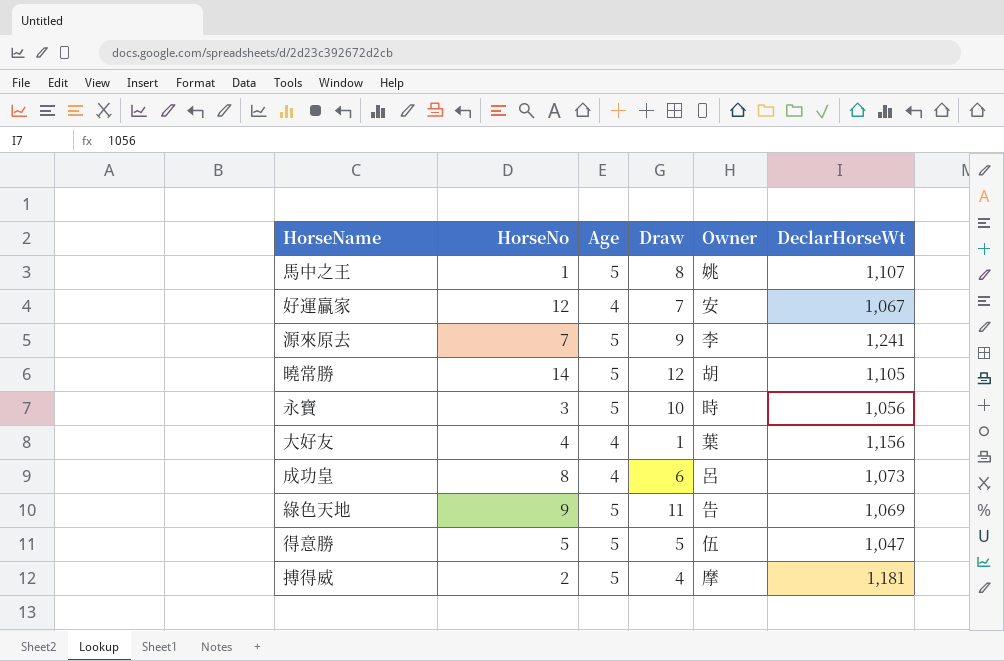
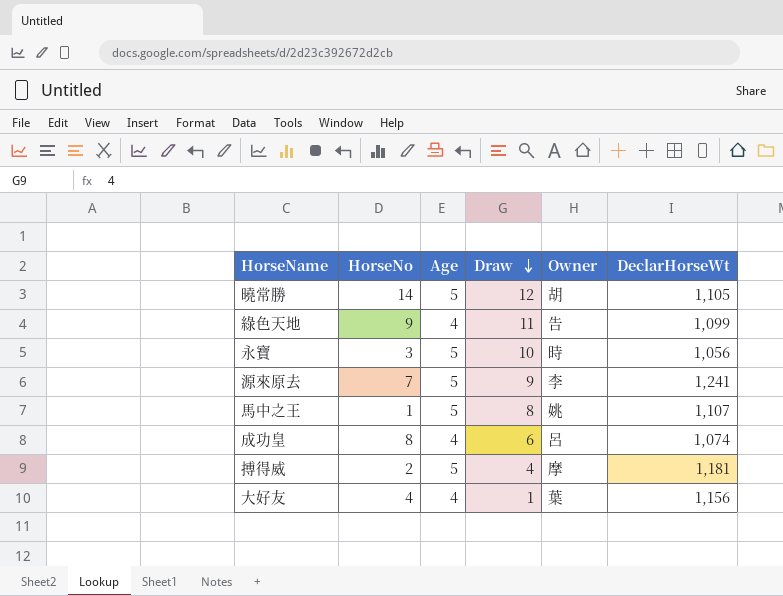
row order: none -> Draw descending
row 好運贏家: 12 | 4 | 7 | 安 | 1,067 -> none
row 得意勝: 5 | 5 | 5 | 伍 | 1,047 -> none
綠色天地 | Age: 5 -> 4
綠色天地 | DeclarHorseWt: 1,069 -> 1,099
成功皇 | DeclarHorseWt: 1,073 -> 1,074

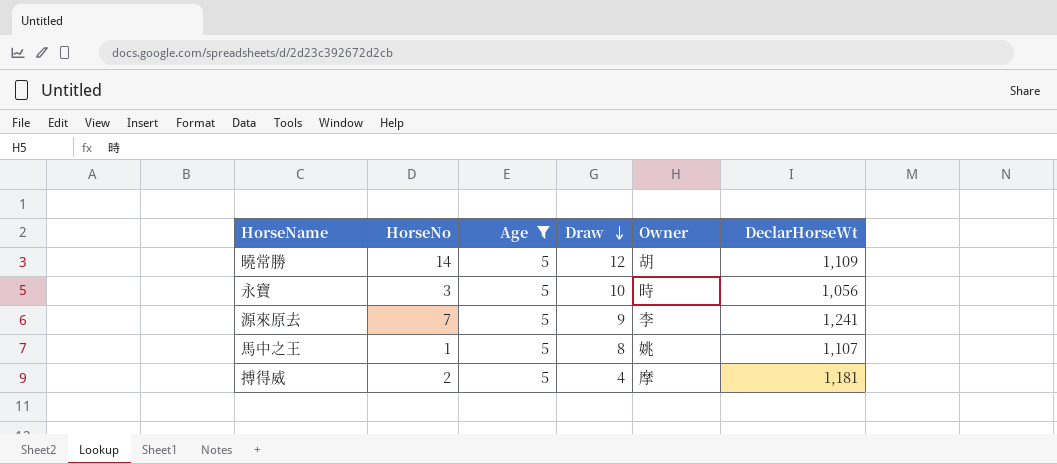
filter: none -> Age = 5
曉常勝 | DeclarHorseWt: 1,105 -> 1,109

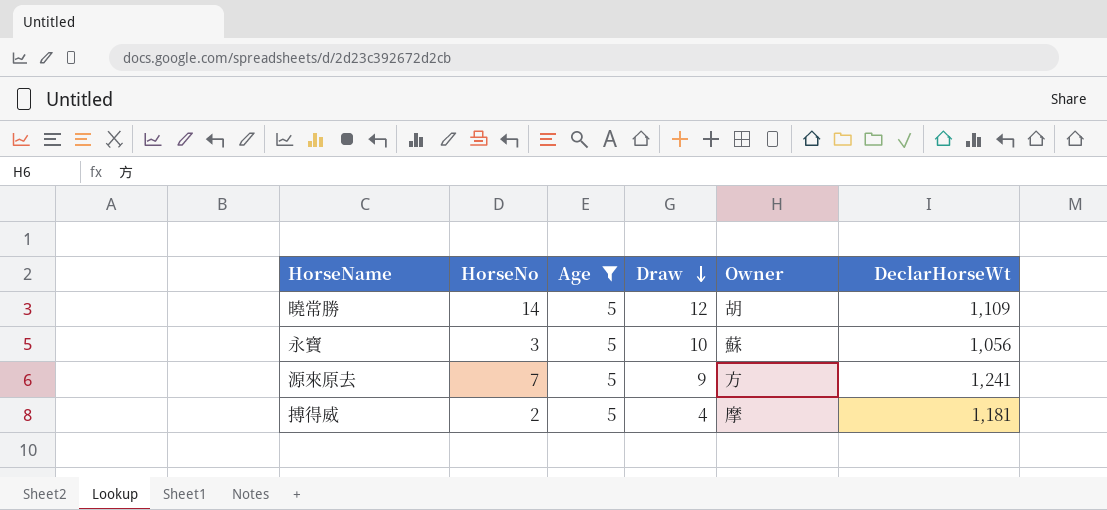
row 馬中之王: 1 | 5 | 8 | 姚 | 1,107 -> none
永寶 | Owner: 時 -> 蘇
源來原去 | Owner: 李 -> 方

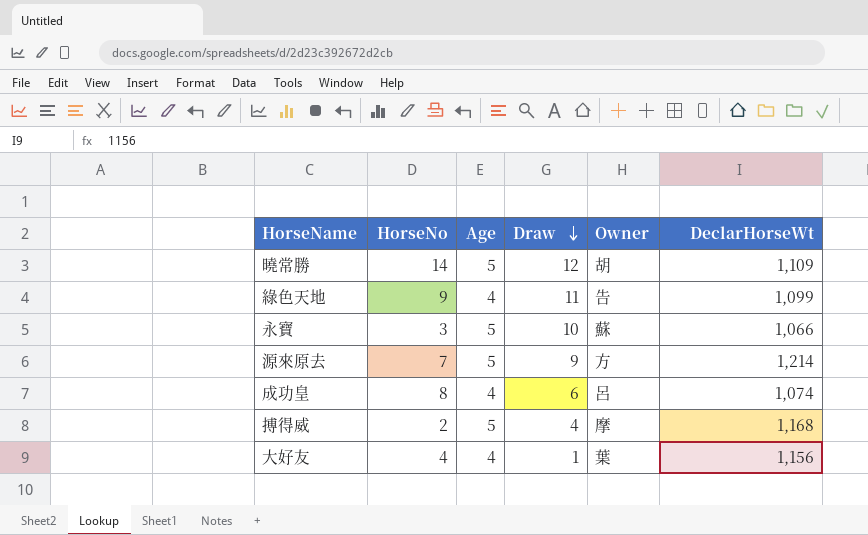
filter: Age = 5 -> none
永寶 | DeclarHorseWt: 1,056 -> 1,066
源來原去 | DeclarHorseWt: 1,241 -> 1,214
搏得威 | DeclarHorseWt: 1,181 -> 1,168

